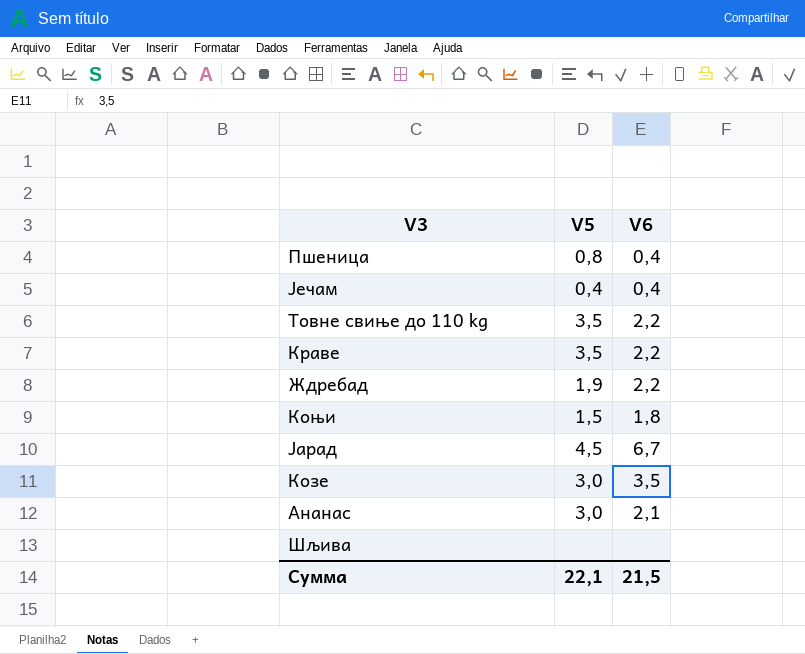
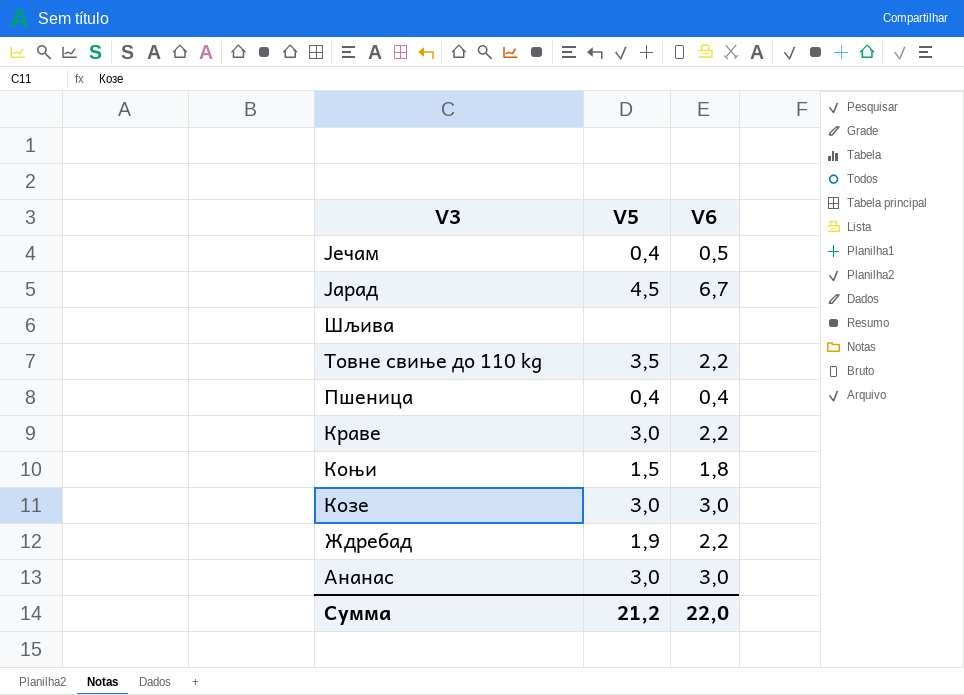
row order: none -> V3 descending
Јечам | V6: 0,4 -> 0,5
Пшеница | V5: 0,8 -> 0,4
Краве | V5: 3,5 -> 3,0
Козе | V6: 3,5 -> 3,0
Ананас | V6: 2,1 -> 3,0
Сумма | V5: 22,1 -> 21,2
Сумма | V6: 21,5 -> 22,0

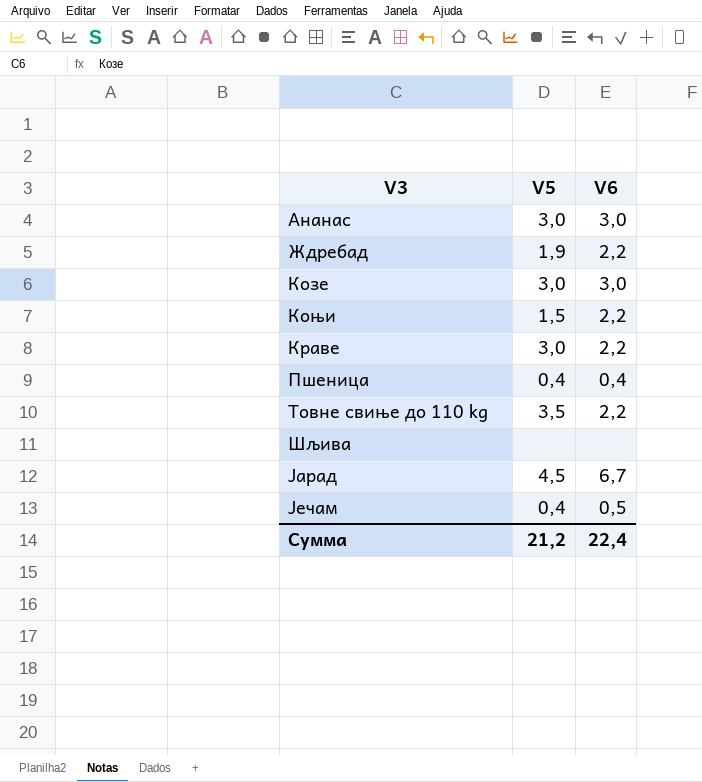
row order: V3 descending -> V3 ascending
Коњи | V6: 1,8 -> 2,2
Сумма | V6: 22,0 -> 22,4

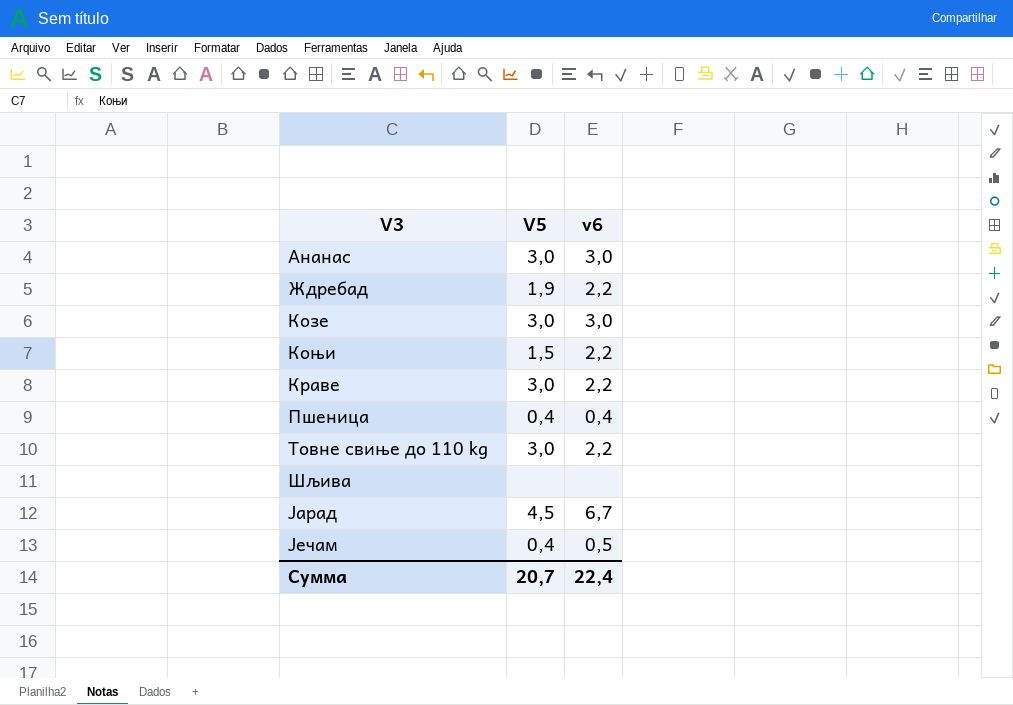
column name: V6 -> v6
Товне свиње до 110 kg | V5: 3,5 -> 3,0
Сумма | V5: 21,2 -> 20,7

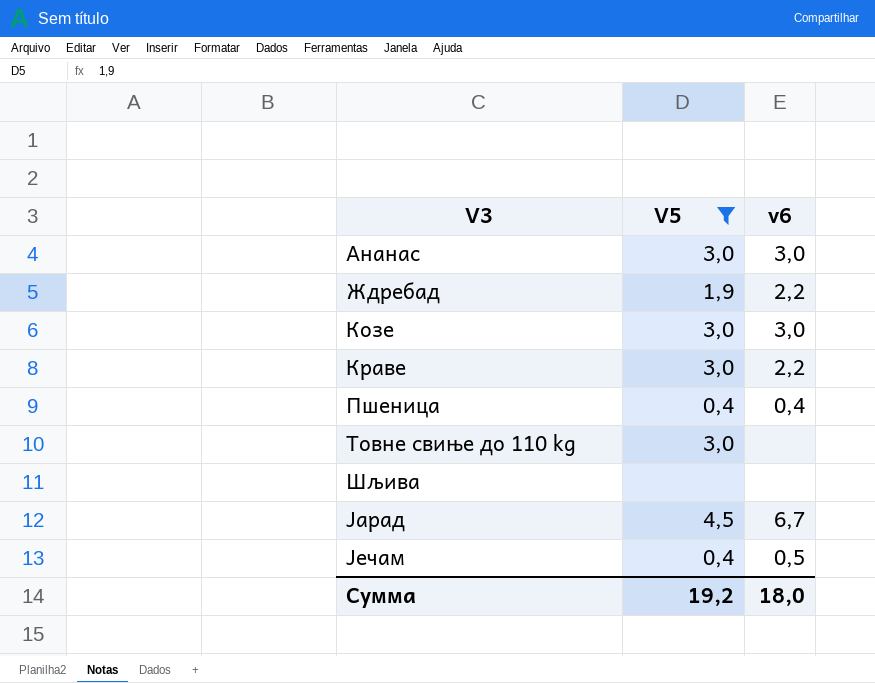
filter: none -> V5 != 1,5
Товне свиње до 110 kg | v6: 2,2 -> none
Сумма | V5: 20,7 -> 19,2
Сумма | v6: 22,4 -> 18,0

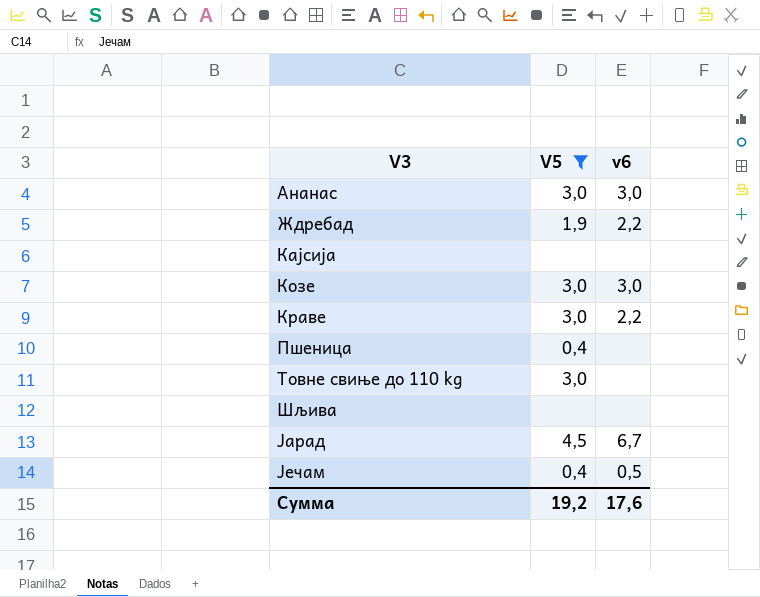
row Кајсија: none -> none | none
Пшеница | v6: 0,4 -> none
Сумма | v6: 18,0 -> 17,6

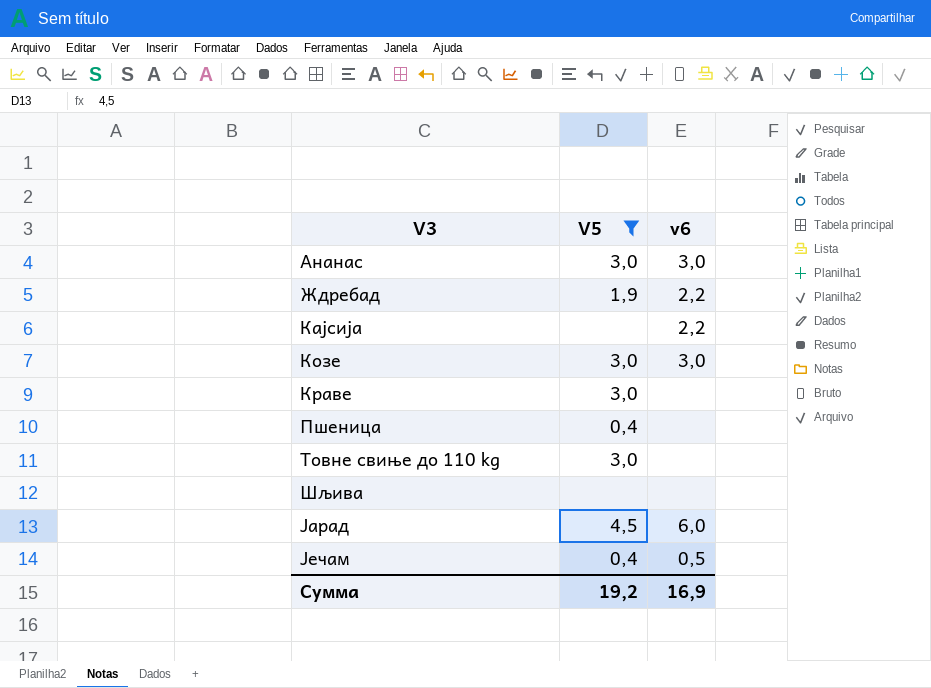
Кајсија | v6: none -> 2,2
Краве | v6: 2,2 -> none
Јарад | v6: 6,7 -> 6,0
Сумма | v6: 17,6 -> 16,9

